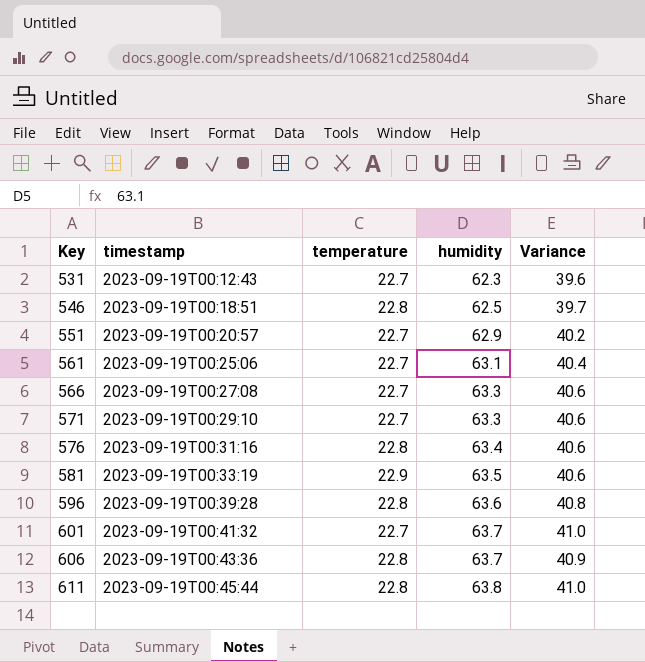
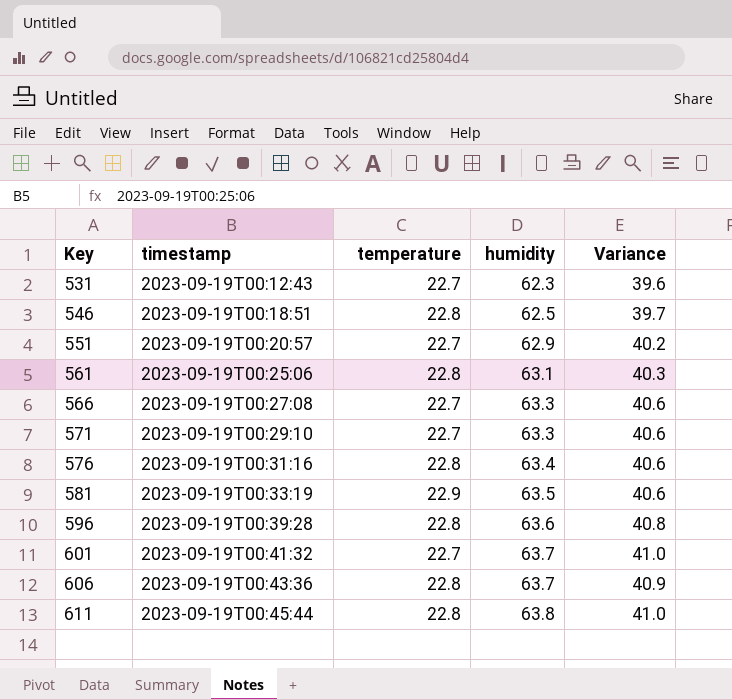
561 | temperature: 22.7 -> 22.8
561 | Variance: 40.4 -> 40.3

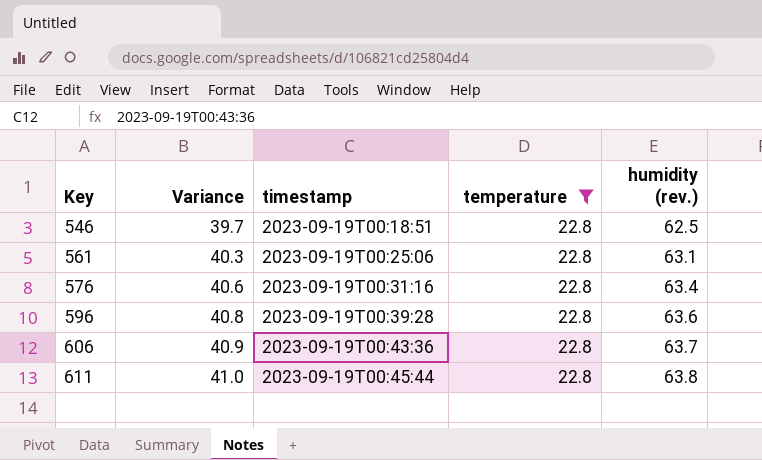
filter: none -> temperature = 22.8
column Variance | position: 5 -> 2
column name: humidity -> humidity (rev.)

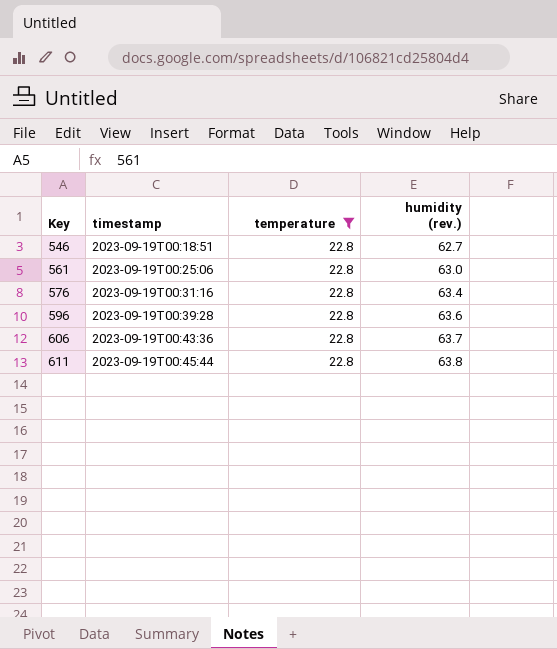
column Variance | formula: [humidity (rev.)] - [temperature] -> none
546 | humidity (rev.): 62.5 -> 62.7
561 | humidity (rev.): 63.1 -> 63.0

